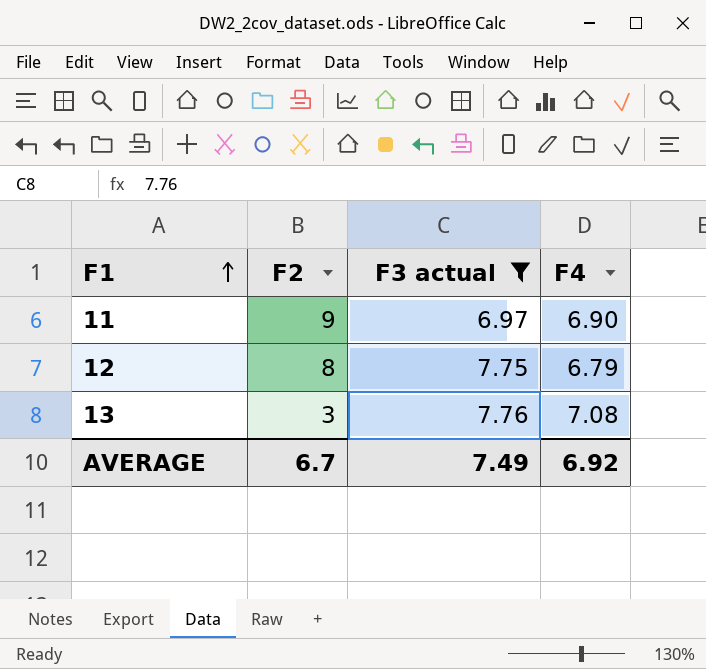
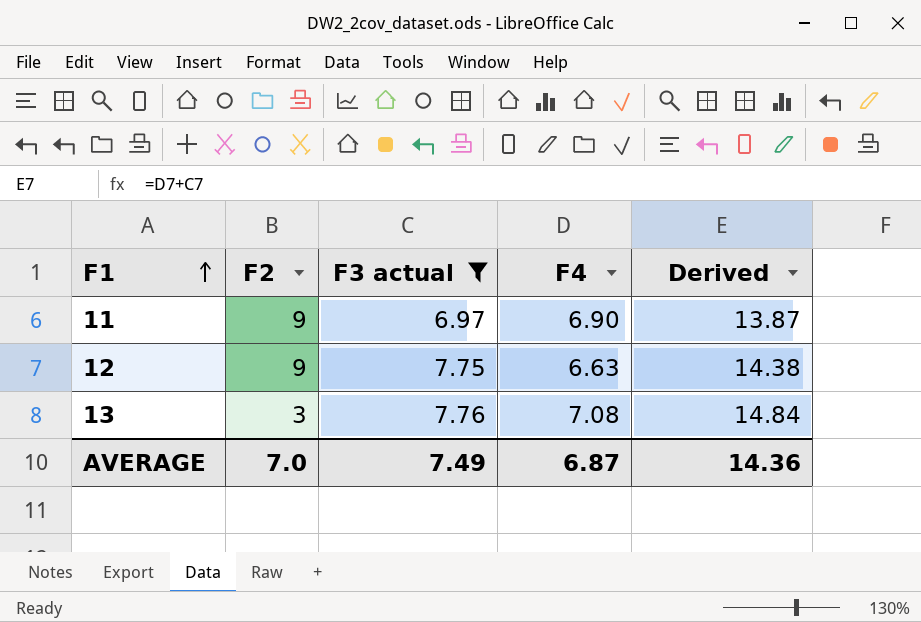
column Derived | formula: none -> [F3 actual] + [F4]
12 | F2: 8 -> 9
12 | F4: 6.79 -> 6.63
AVERAGE | F2: 6.7 -> 7.0
AVERAGE | F4: 6.92 -> 6.87

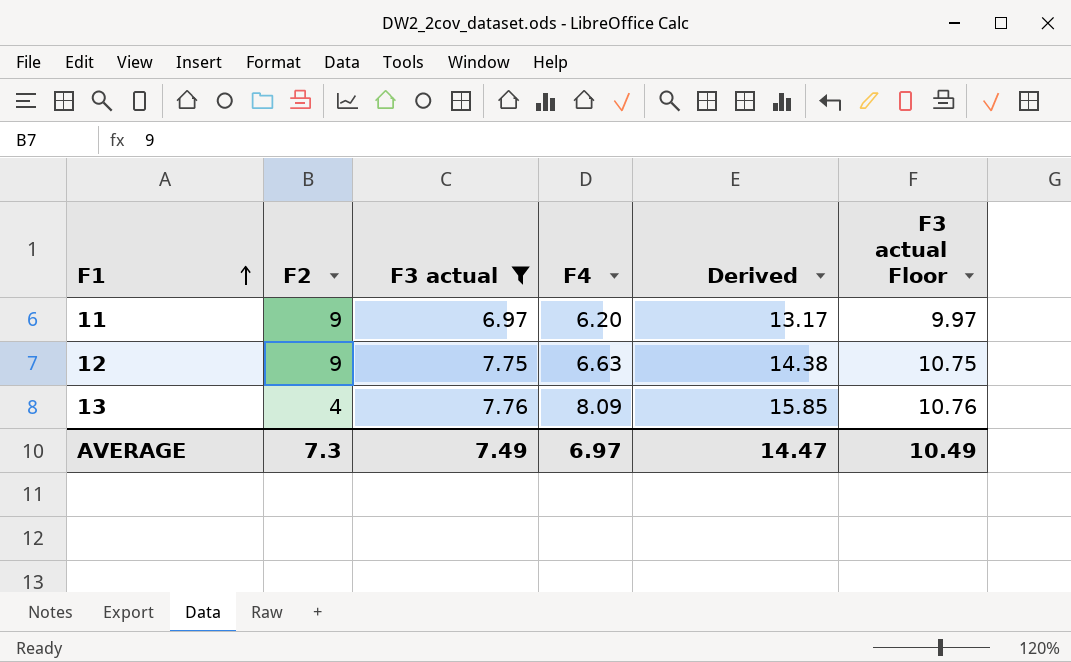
column F3 actual Floor | formula: none -> [F3 actual] + 3
11 | F4: 6.90 -> 6.20
11 | Derived: 13.87 -> 13.17
13 | F2: 3 -> 4
13 | F4: 7.08 -> 8.09
13 | Derived: 14.84 -> 15.85
AVERAGE | F2: 7.0 -> 7.3
AVERAGE | F4: 6.87 -> 6.97
AVERAGE | Derived: 14.36 -> 14.47

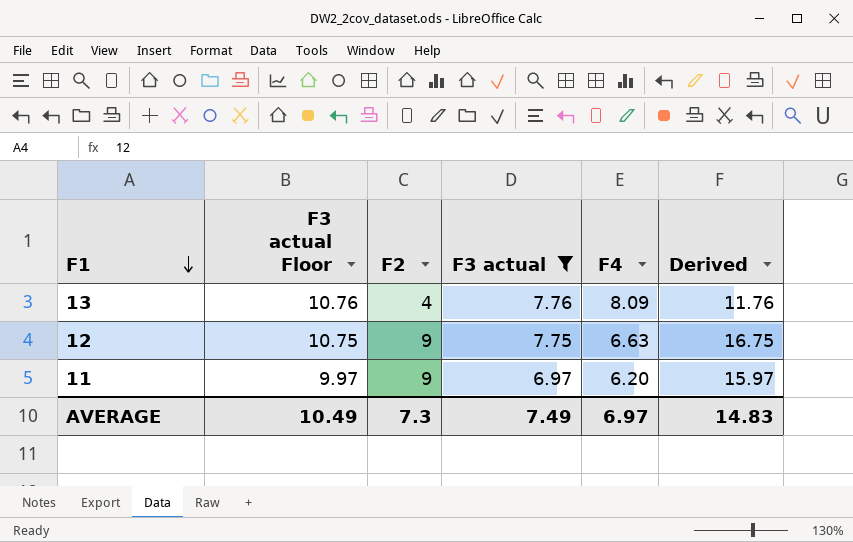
row order: F1 ascending -> F1 descending
column F3 actual Floor | position: 6 -> 2
column Derived | formula: [F3 actual] + [F4] -> [F2] + [F3 actual]
AVERAGE | Derived: 14.47 -> 14.83

